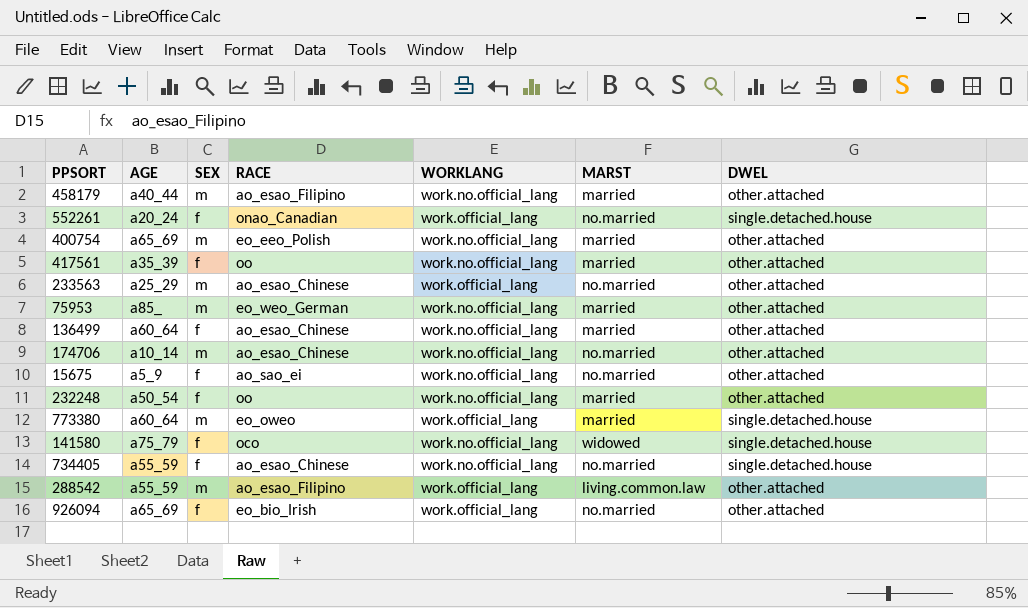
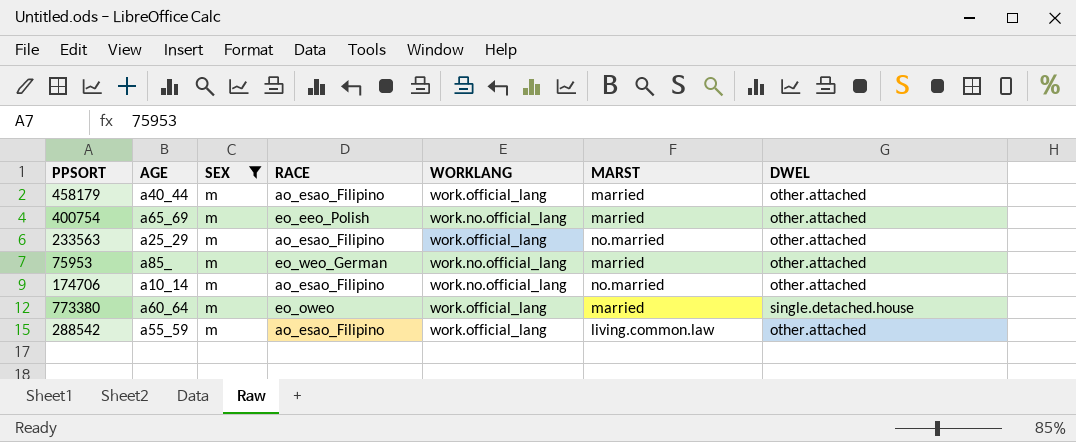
filter: none -> SEX = m
458179 | WORKLANG: work.no.official_lang -> work.official_lang
233563 | RACE: ao_esao_Chinese -> ao_esao_Filipino
174706 | RACE: ao_esao_Chinese -> ao_esao_Filipino

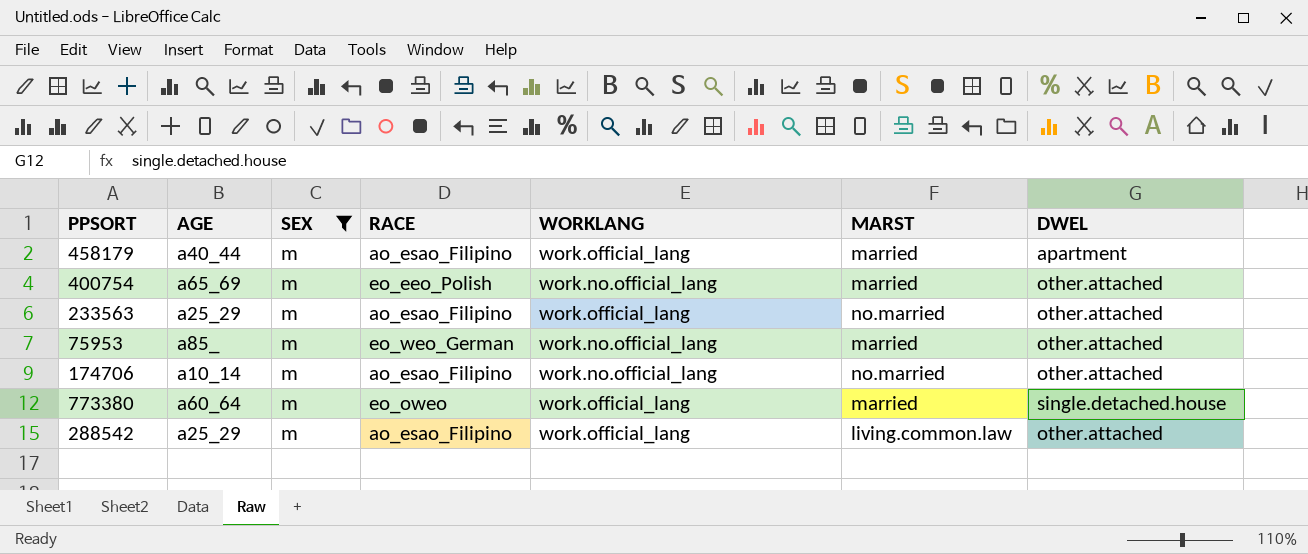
458179 | DWEL: other.attached -> apartment
288542 | AGE: a55_59 -> a25_29

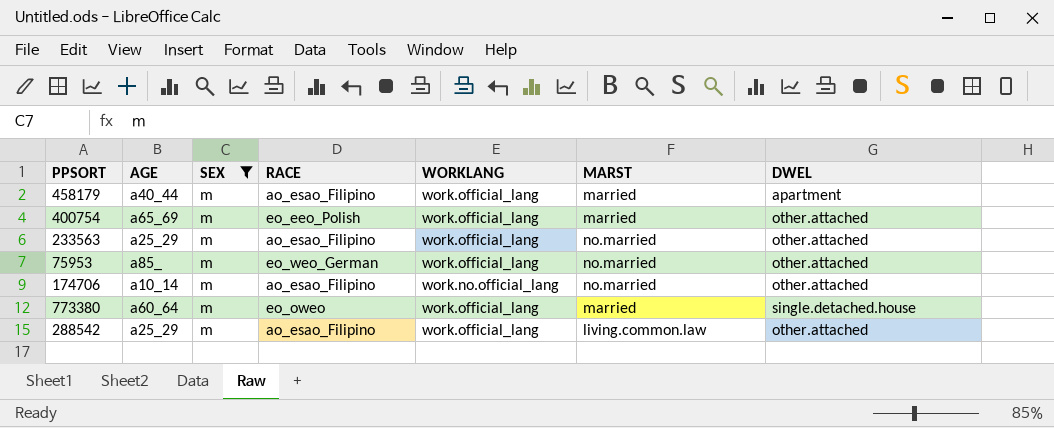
400754 | WORKLANG: work.no.official_lang -> work.official_lang
75953 | WORKLANG: work.no.official_lang -> work.official_lang
75953 | MARST: married -> no.married

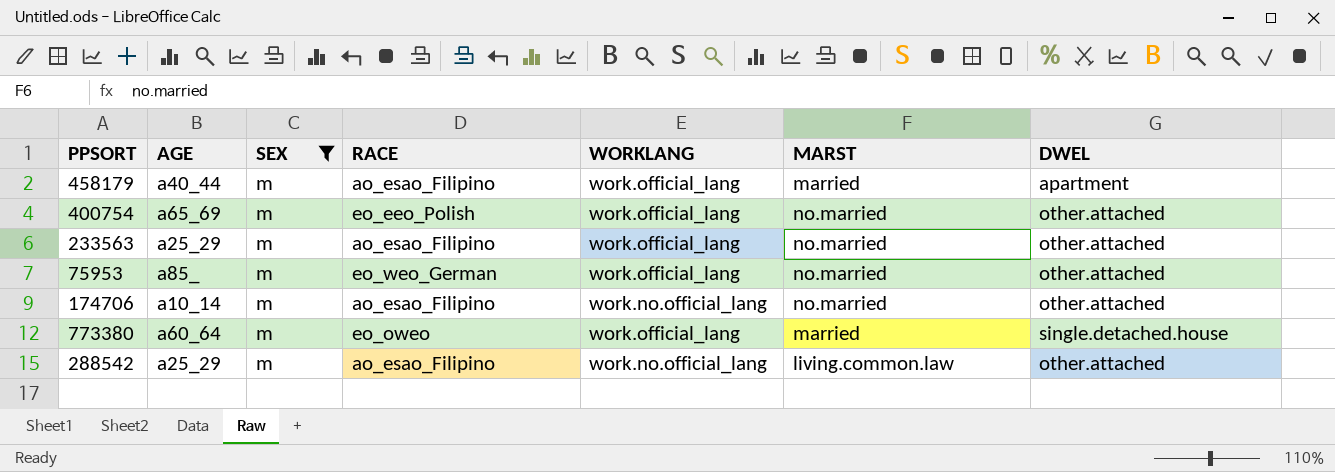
400754 | MARST: married -> no.married
288542 | WORKLANG: work.official_lang -> work.no.official_lang

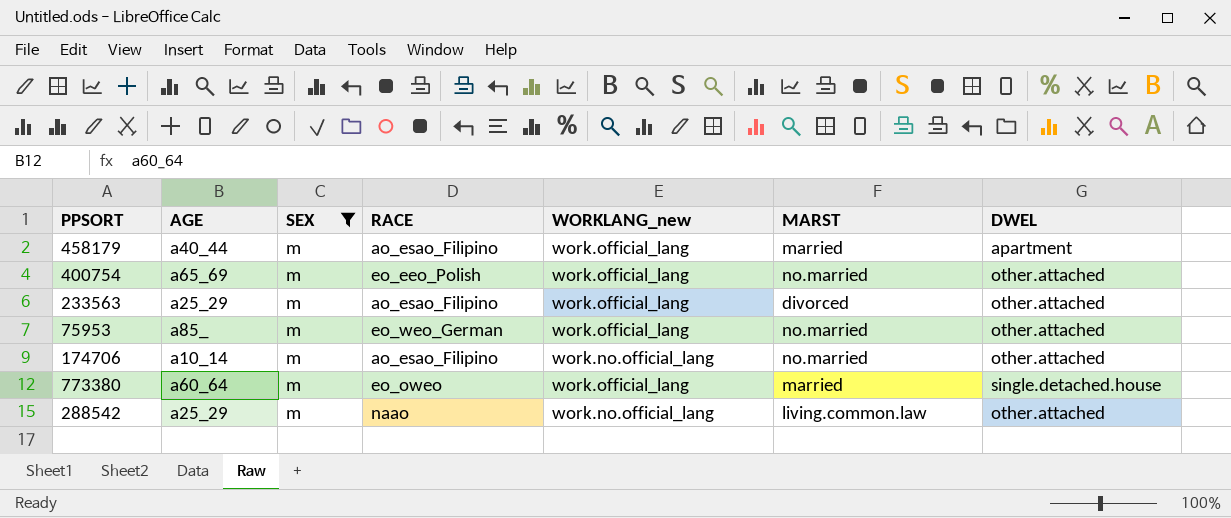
column name: WORKLANG -> WORKLANG_new
233563 | MARST: no.married -> divorced
288542 | RACE: ao_esao_Filipino -> naao

